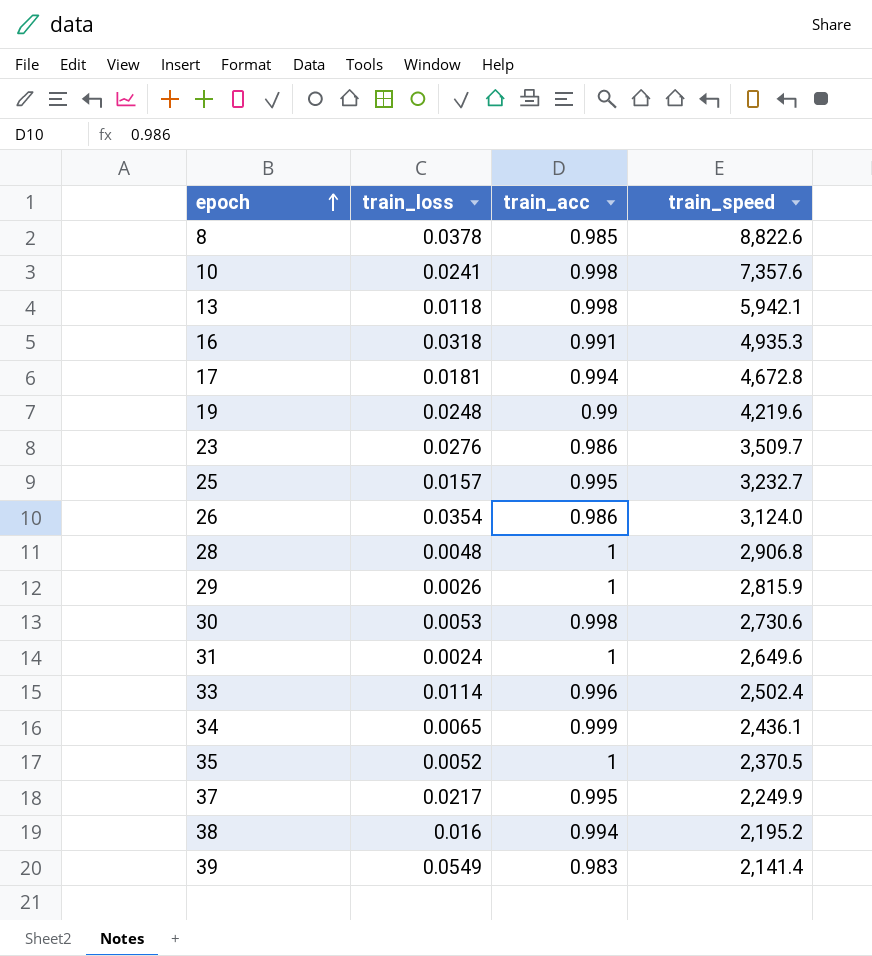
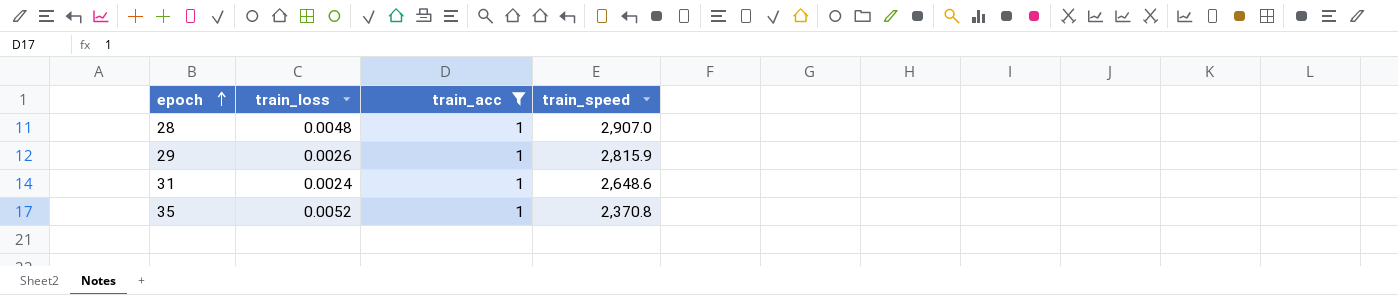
filter: none -> train_acc = 1
28 | train_speed: 2,906.8 -> 2,907.0
31 | train_speed: 2,649.6 -> 2,648.6
35 | train_speed: 2,370.5 -> 2,370.8

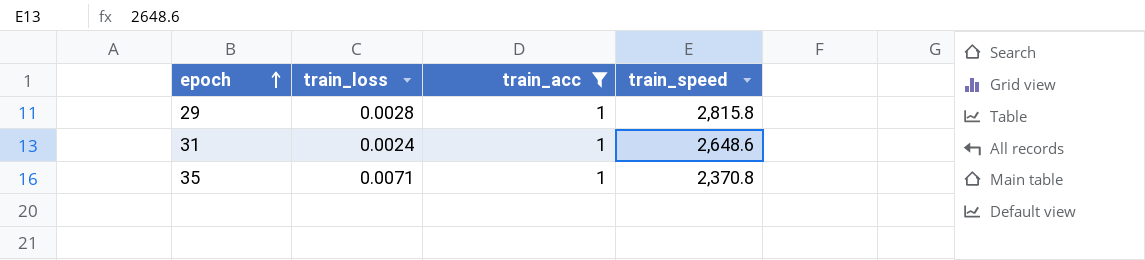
row 28: 0.0048 | 1 | 2,907.0 -> none
29 | train_loss: 0.0026 -> 0.0028
29 | train_speed: 2,815.9 -> 2,815.8
35 | train_loss: 0.0052 -> 0.0071

